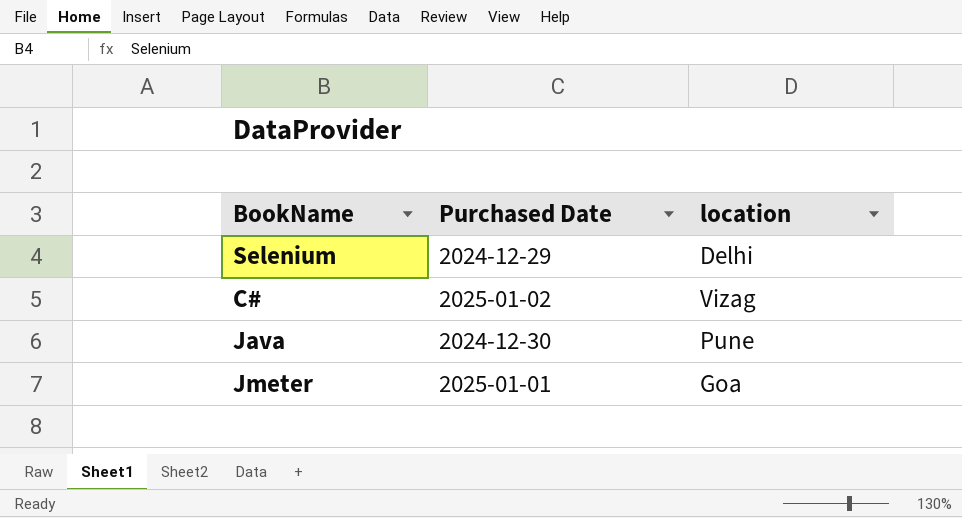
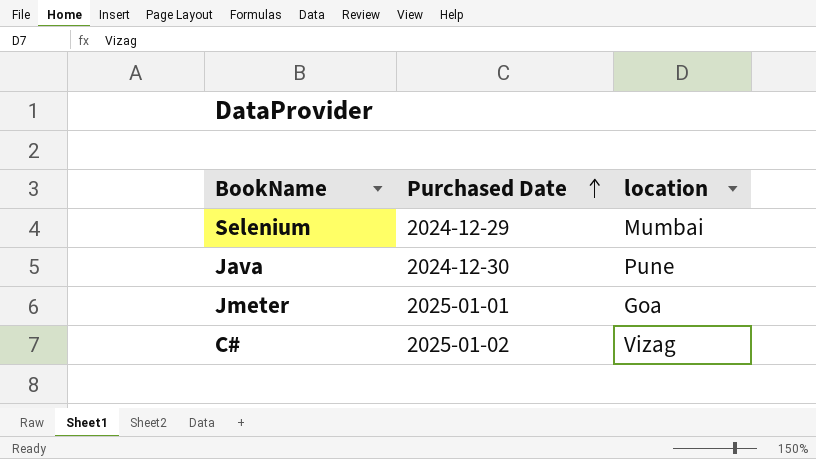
row order: none -> Purchased Date ascending
Selenium | location: Delhi -> Mumbai

